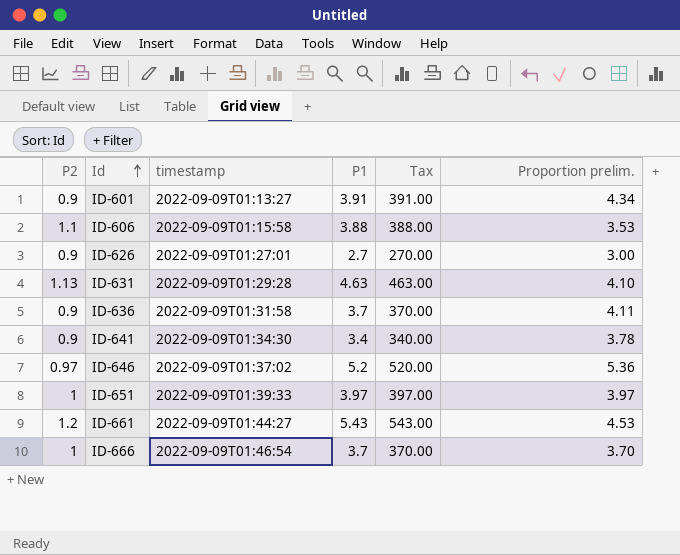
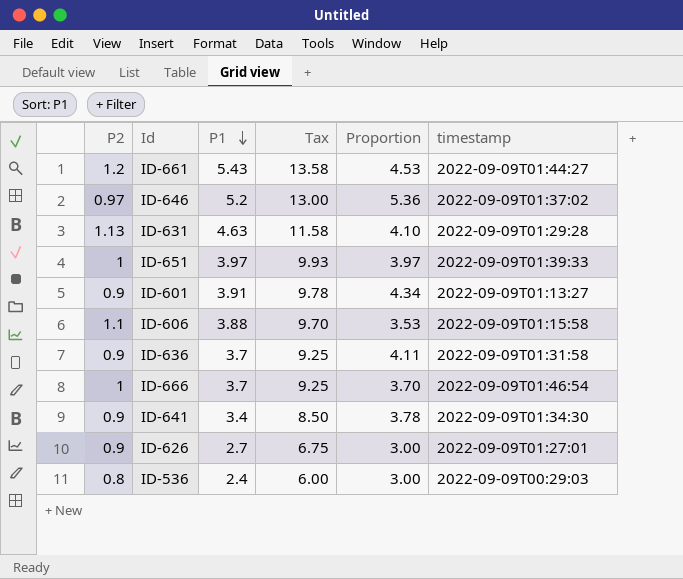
row order: Id ascending -> P1 descending
column Tax | formula: [P1] * 100 -> [P1] * 2.5
column name: Proportion prelim. -> Proportion
column timestamp | position: 3 -> 6
row ID-536: none -> 0.8 | 2.4 | 6.00 | 3.00 | 2022-09-09T00:29:03

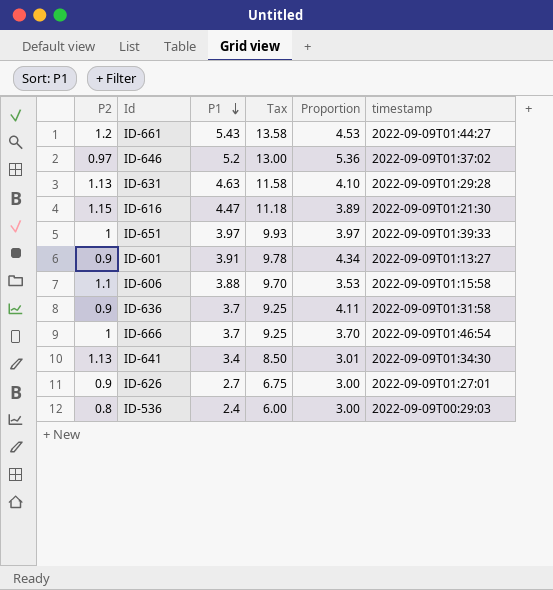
row ID-616: none -> 1.15 | 4.47 | 11.18 | 3.89 | 2022-09-09T01:21:30
ID-641 | P2: 0.9 -> 1.13
ID-641 | Proportion: 3.78 -> 3.01

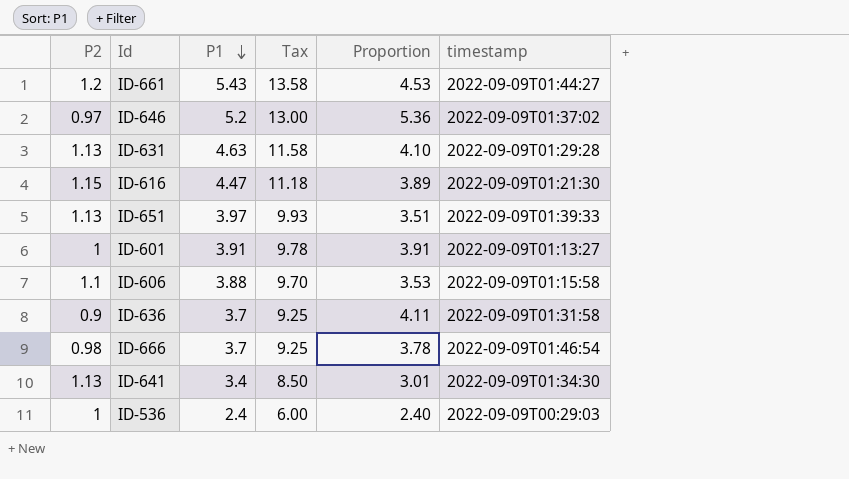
row ID-626: 0.9 | 2.7 | 6.75 | 3.00 | 2022-09-09T01:27:01 -> none
ID-651 | P2: 1 -> 1.13
ID-651 | Proportion: 3.97 -> 3.51
ID-601 | P2: 0.9 -> 1
ID-601 | Proportion: 4.34 -> 3.91
ID-666 | P2: 1 -> 0.98
ID-666 | Proportion: 3.70 -> 3.78
ID-536 | P2: 0.8 -> 1
ID-536 | Proportion: 3.00 -> 2.40

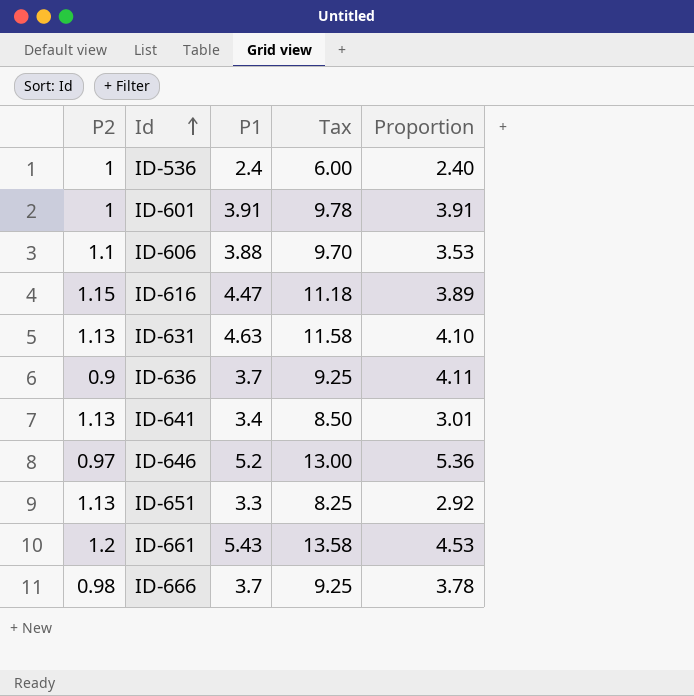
row order: P1 descending -> Id ascending
column timestamp | position: 6 -> none
ID-651 | P1: 3.97 -> 3.3
ID-651 | Tax: 9.93 -> 8.25
ID-651 | Proportion: 3.51 -> 2.92

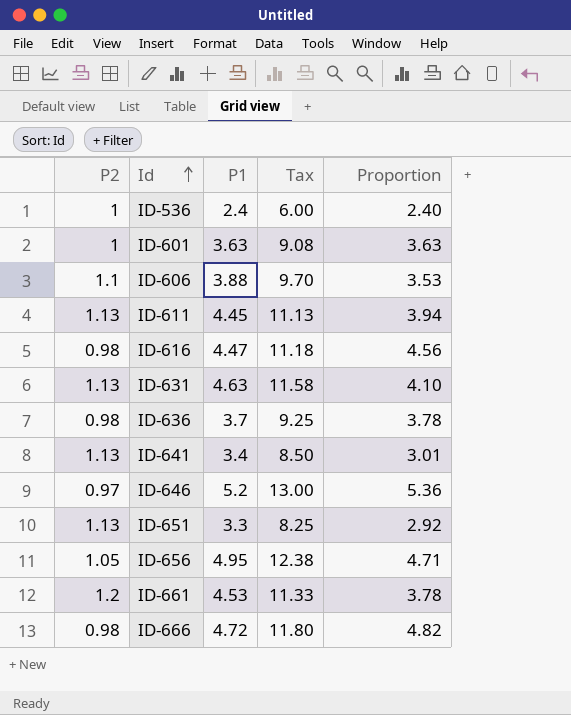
ID-601 | P1: 3.91 -> 3.63
ID-601 | Tax: 9.78 -> 9.08
ID-601 | Proportion: 3.91 -> 3.63
row ID-611: none -> 1.13 | 4.45 | 11.13 | 3.94
ID-616 | P2: 1.15 -> 0.98
ID-616 | Proportion: 3.89 -> 4.56
ID-636 | P2: 0.9 -> 0.98
ID-636 | Proportion: 4.11 -> 3.78
row ID-656: none -> 1.05 | 4.95 | 12.38 | 4.71
ID-661 | P1: 5.43 -> 4.53
ID-661 | Tax: 13.58 -> 11.33
ID-661 | Proportion: 4.53 -> 3.78
ID-666 | P1: 3.7 -> 4.72
ID-666 | Tax: 9.25 -> 11.80
ID-666 | Proportion: 3.78 -> 4.82

